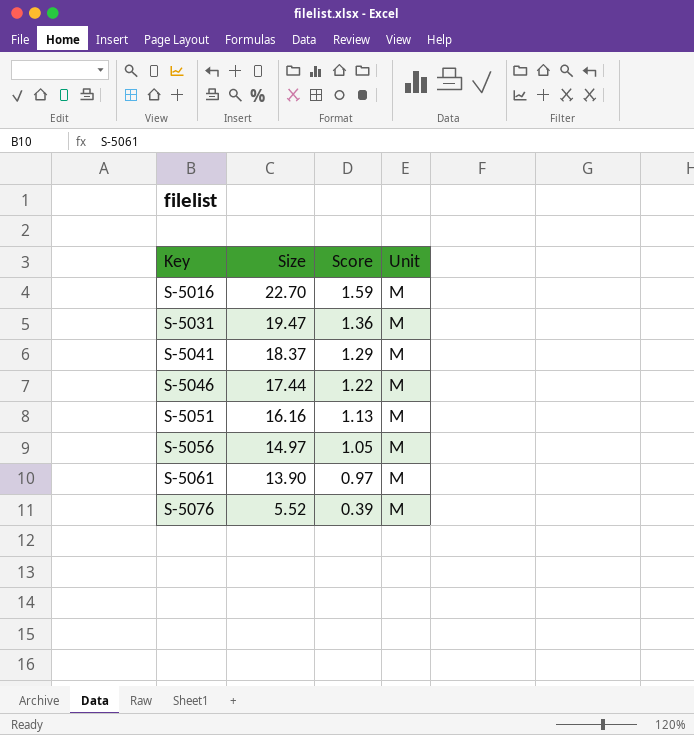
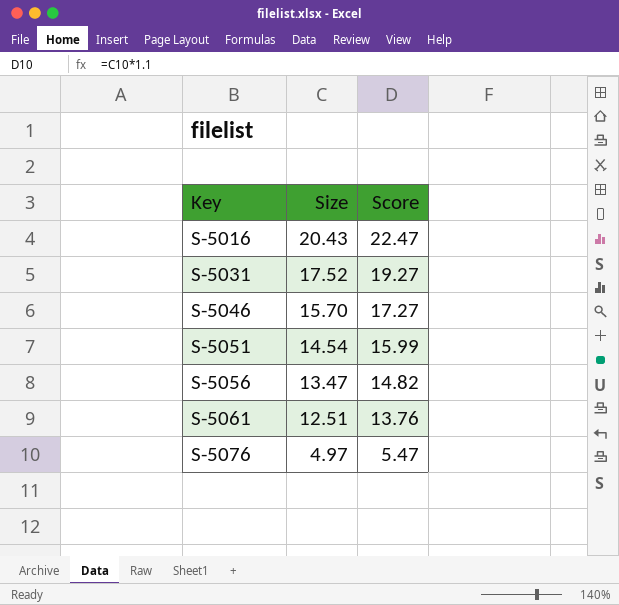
column Unit | position: 4 -> none
column Score | formula: [Size] * 0.07 -> [Size] * 1.1
row S-5041: 18.37 | 1.29 | M -> none
S-5016 | Size: 22.70 -> 20.43
S-5031 | Size: 19.47 -> 17.52
S-5046 | Size: 17.44 -> 15.70
S-5051 | Size: 16.16 -> 14.54
S-5056 | Size: 14.97 -> 13.47
S-5061 | Size: 13.90 -> 12.51
S-5076 | Size: 5.52 -> 4.97

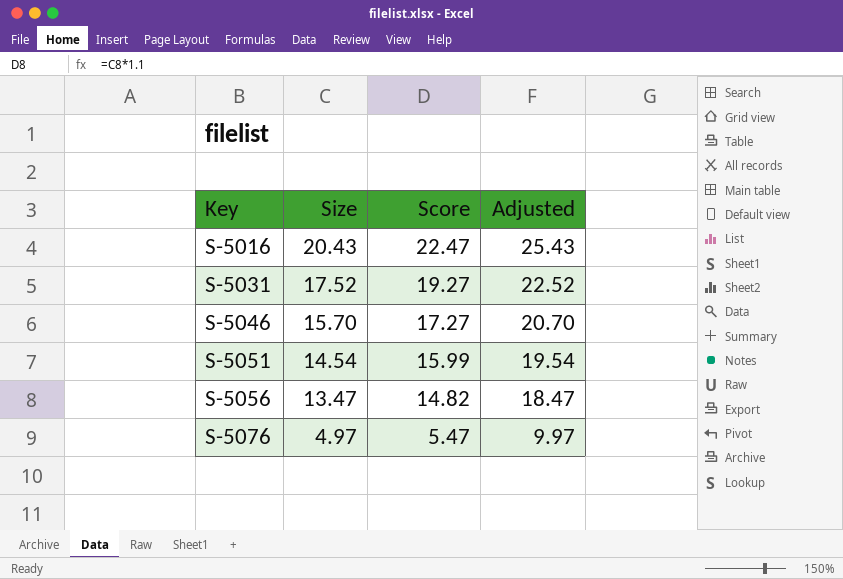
column Adjusted | formula: none -> [Size] + 5
row S-5061: 12.51 | 13.76 -> none

